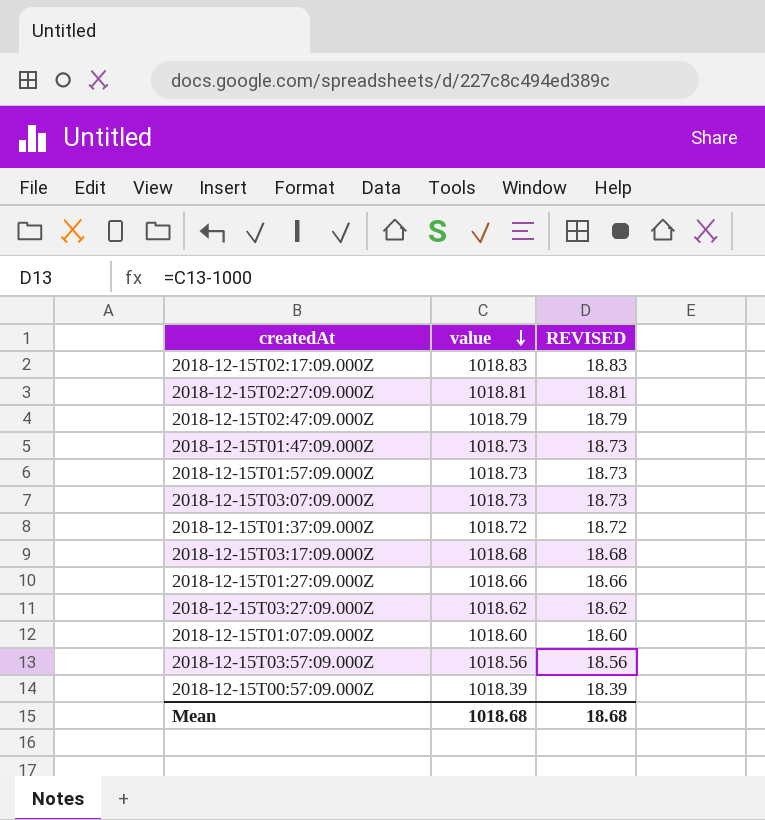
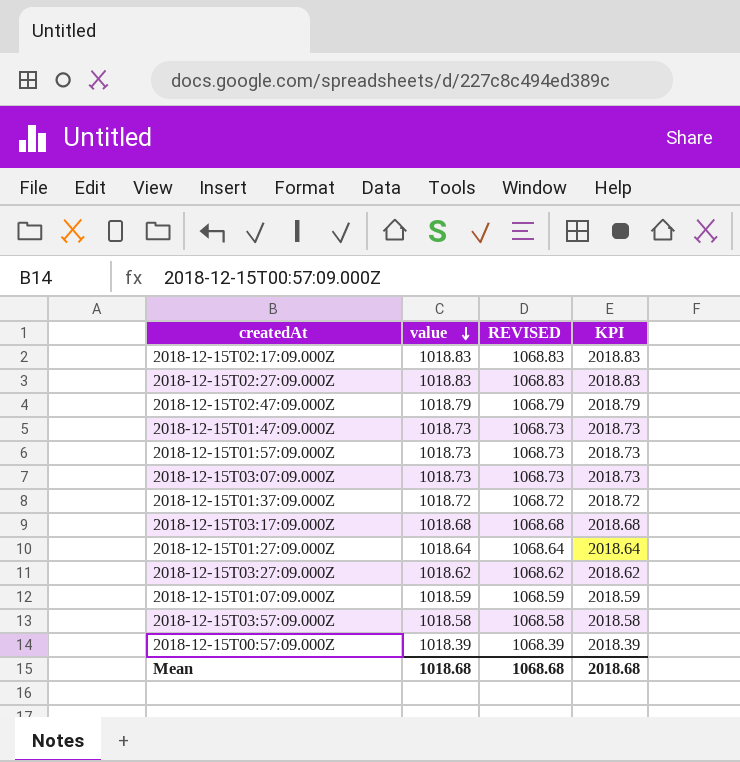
column REVISED | formula: [value] - 1000 -> [value] + 50
column KPI | formula: none -> [value] + 1000
2018-12-15T02:27:09.000Z | value: 1018.81 -> 1018.83
2018-12-15T01:27:09.000Z | value: 1018.66 -> 1018.64
2018-12-15T01:07:09.000Z | value: 1018.60 -> 1018.59
2018-12-15T03:57:09.000Z | value: 1018.56 -> 1018.58
Mean | REVISED: 18.68 -> 1068.68

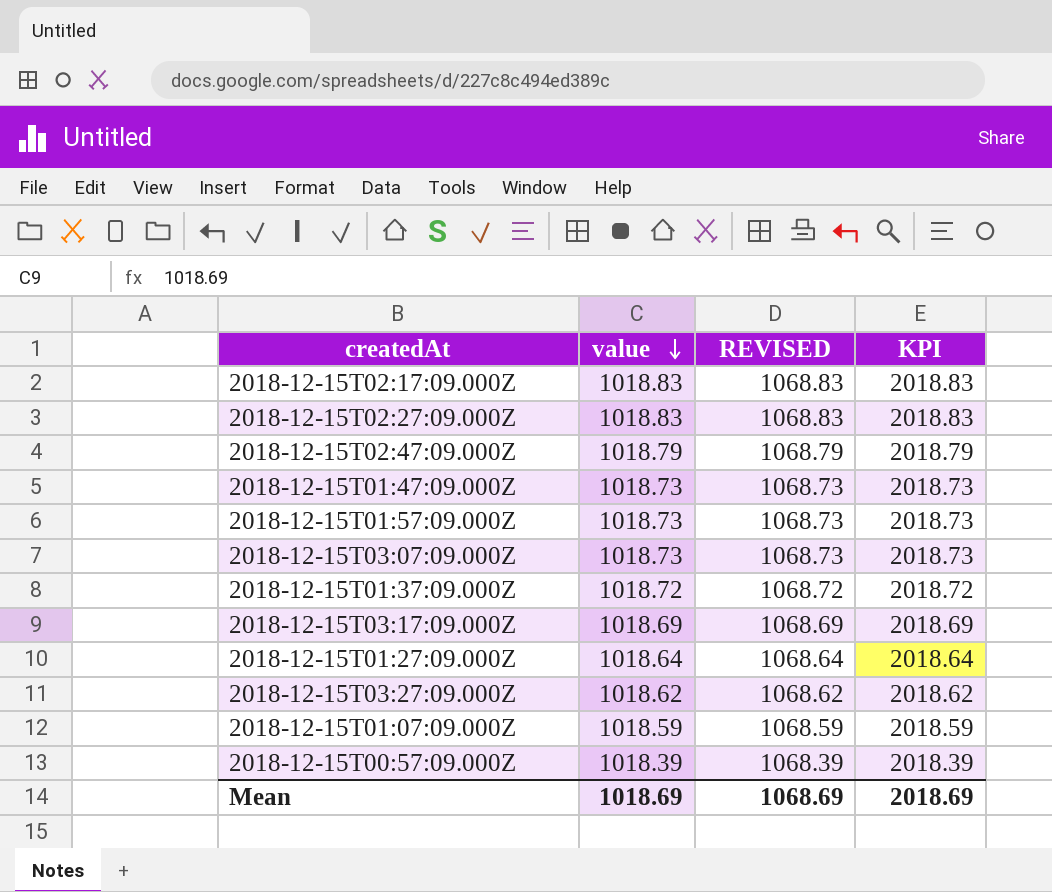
row 2018-12-15T03:57:09.000Z: 1018.58 | 1068.58 | 2018.58 -> none
2018-12-15T03:17:09.000Z | value: 1018.68 -> 1018.69
2018-12-15T03:17:09.000Z | REVISED: 1068.68 -> 1068.69
2018-12-15T03:17:09.000Z | KPI: 2018.68 -> 2018.69
Mean | value: 1018.68 -> 1018.69
Mean | REVISED: 1068.68 -> 1068.69
Mean | KPI: 2018.68 -> 2018.69

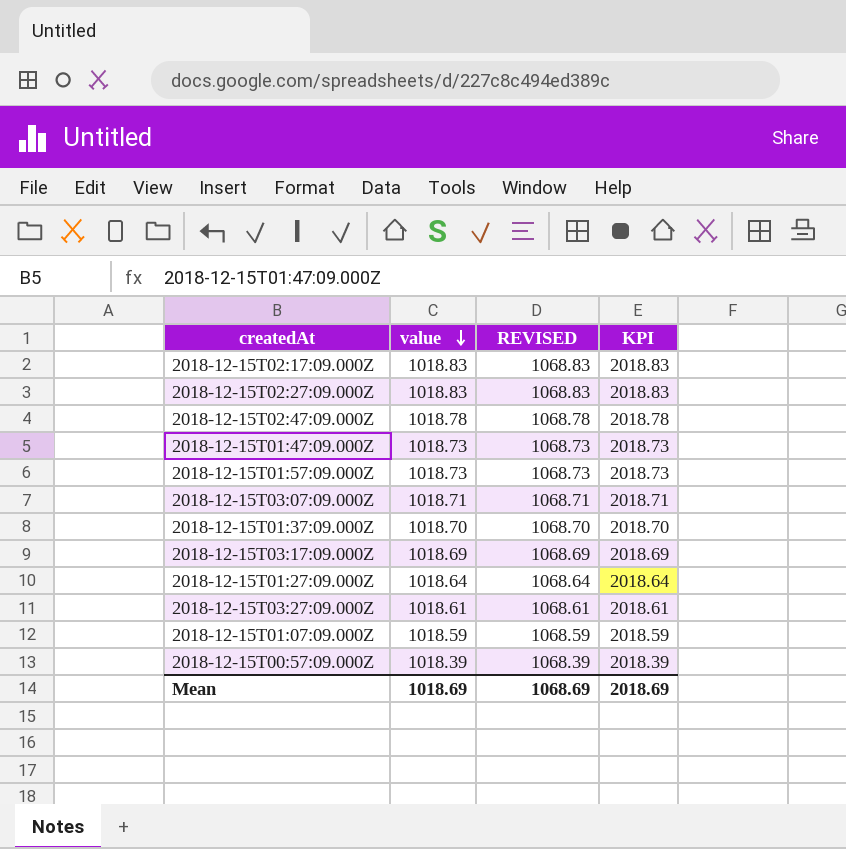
2018-12-15T02:47:09.000Z | value: 1018.79 -> 1018.78
2018-12-15T02:47:09.000Z | REVISED: 1068.79 -> 1068.78
2018-12-15T02:47:09.000Z | KPI: 2018.79 -> 2018.78
2018-12-15T03:07:09.000Z | value: 1018.73 -> 1018.71
2018-12-15T03:07:09.000Z | REVISED: 1068.73 -> 1068.71
2018-12-15T03:07:09.000Z | KPI: 2018.73 -> 2018.71
2018-12-15T01:37:09.000Z | value: 1018.72 -> 1018.70
2018-12-15T01:37:09.000Z | REVISED: 1068.72 -> 1068.70
2018-12-15T01:37:09.000Z | KPI: 2018.72 -> 2018.70
2018-12-15T03:27:09.000Z | value: 1018.62 -> 1018.61
2018-12-15T03:27:09.000Z | REVISED: 1068.62 -> 1068.61
2018-12-15T03:27:09.000Z | KPI: 2018.62 -> 2018.61

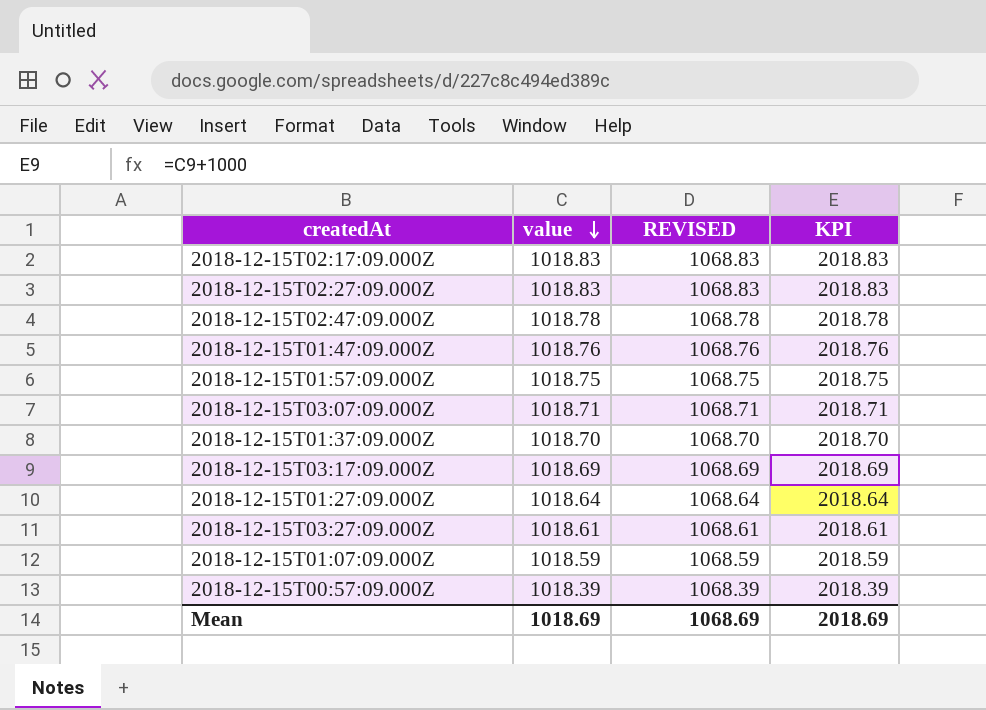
2018-12-15T01:47:09.000Z | value: 1018.73 -> 1018.76
2018-12-15T01:47:09.000Z | REVISED: 1068.73 -> 1068.76
2018-12-15T01:47:09.000Z | KPI: 2018.73 -> 2018.76
2018-12-15T01:57:09.000Z | value: 1018.73 -> 1018.75
2018-12-15T01:57:09.000Z | REVISED: 1068.73 -> 1068.75
2018-12-15T01:57:09.000Z | KPI: 2018.73 -> 2018.75

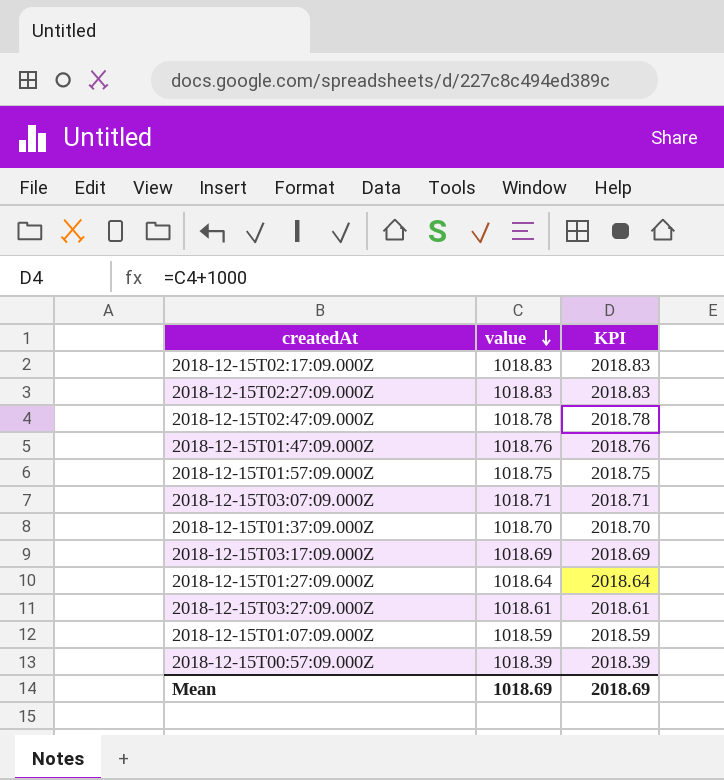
column REVISED | formula: [value] + 50 -> none

